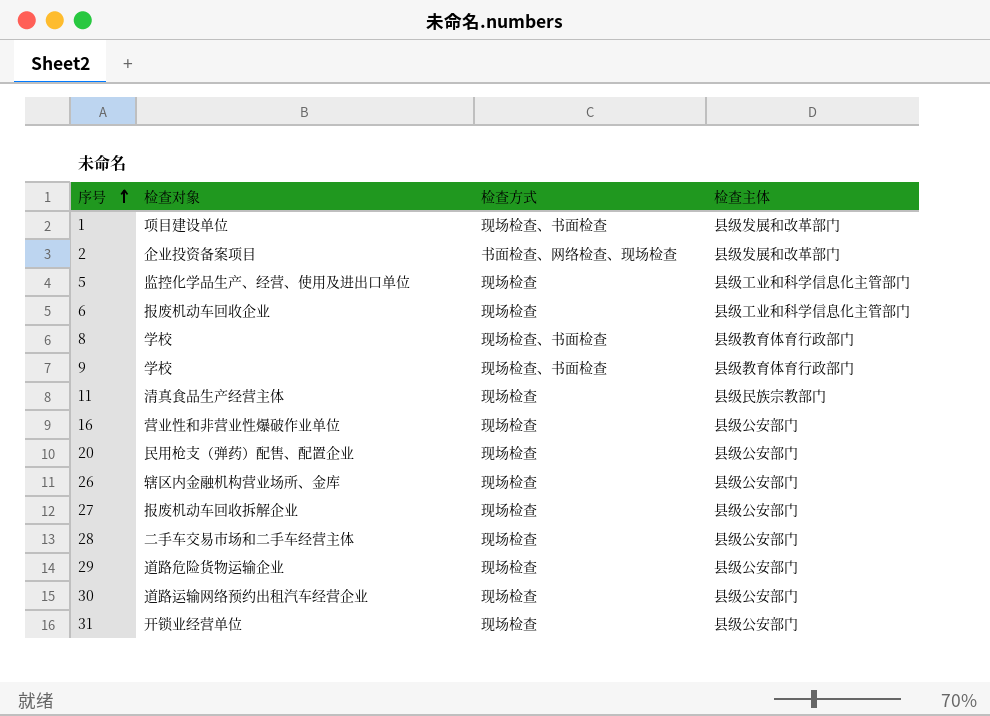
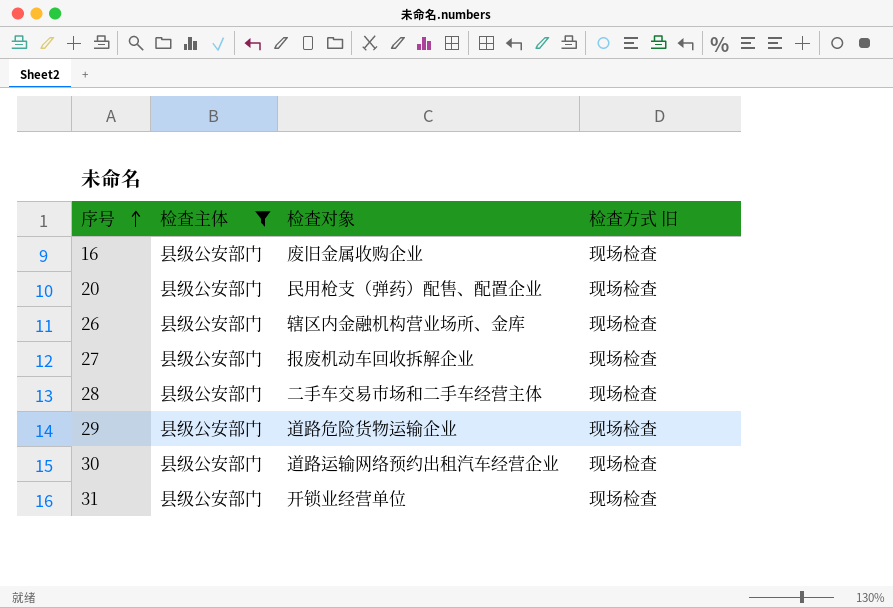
filter: none -> 检查主体 = 县级公安部门
column 检查主体 | position: 4 -> 2
column name: 检查方式 -> 检查方式 旧
16 | 检查对象: 营业性和非营业性爆破作业单位 -> 废旧金属收购企业

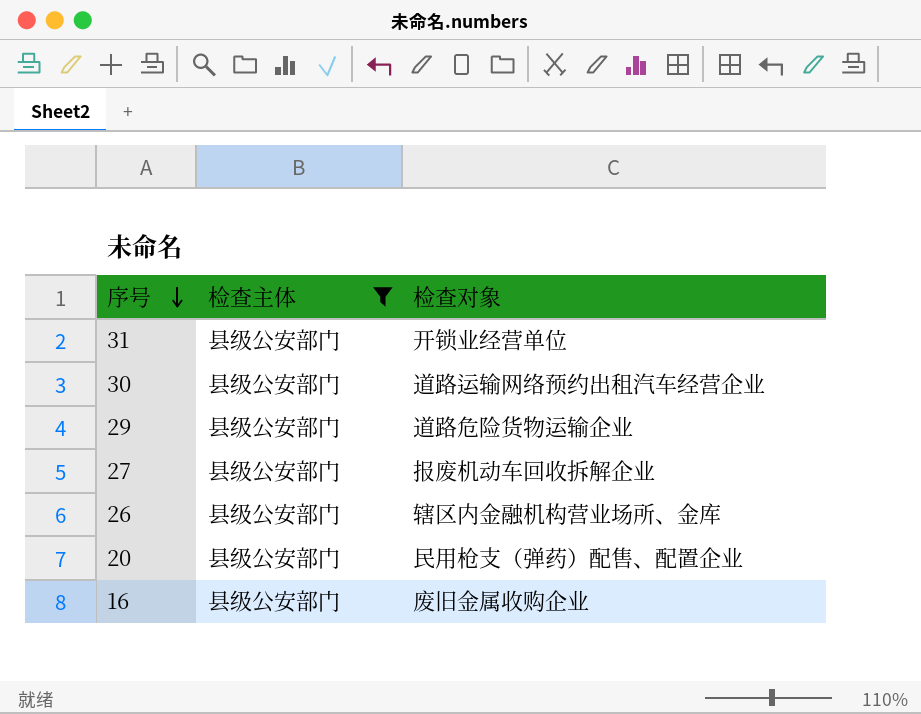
row order: 序号 ascending -> 序号 descending
column 检查方式 旧 | position: 4 -> none
row 28: 县级公安部门 | 二手车交易市场和二手车经营主体 | 现场检查 -> none

